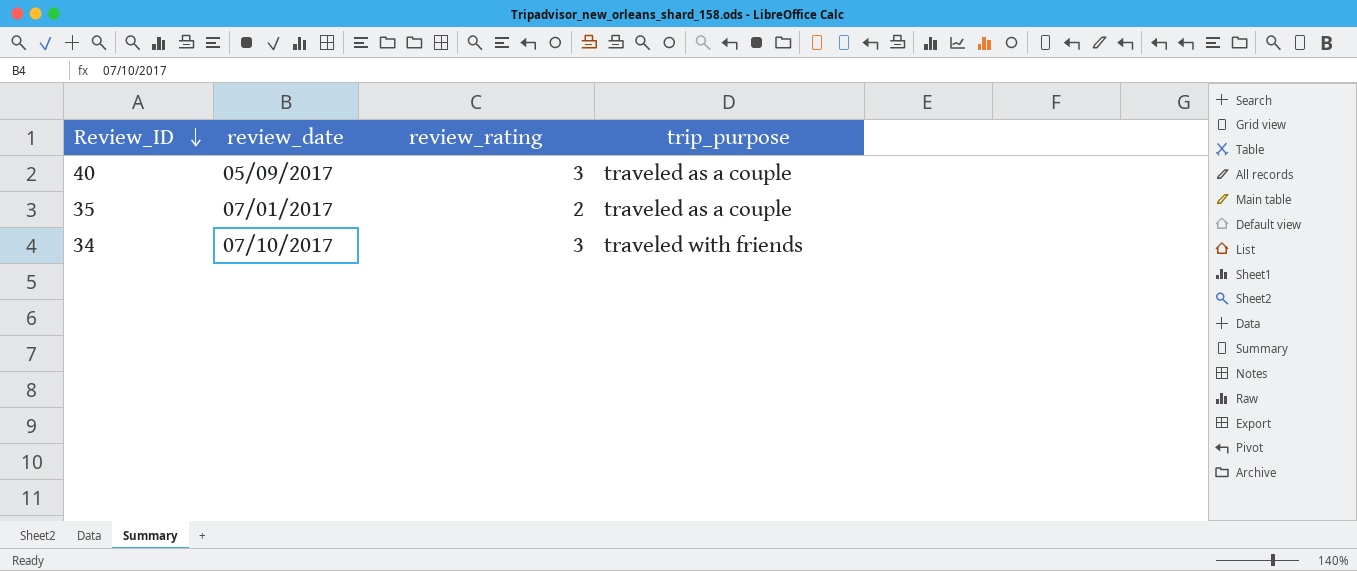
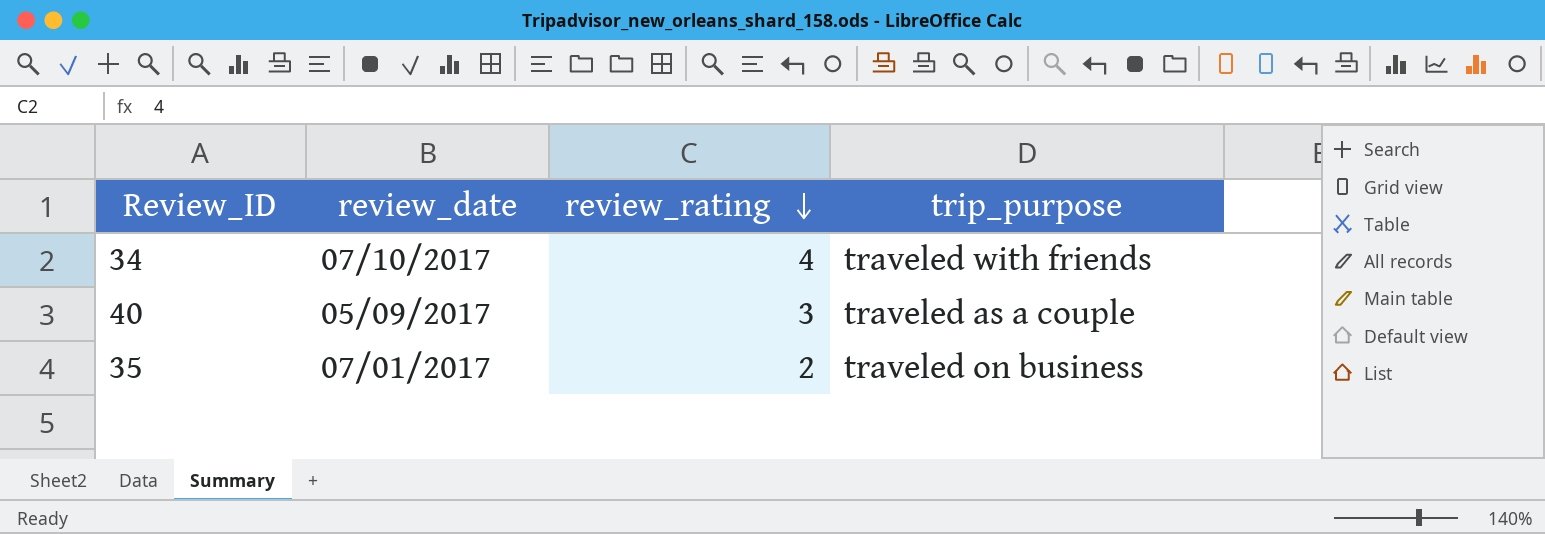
row order: Review_ID descending -> review_rating descending
34 | review_rating: 3 -> 4
35 | trip_purpose: traveled as a couple -> traveled on business

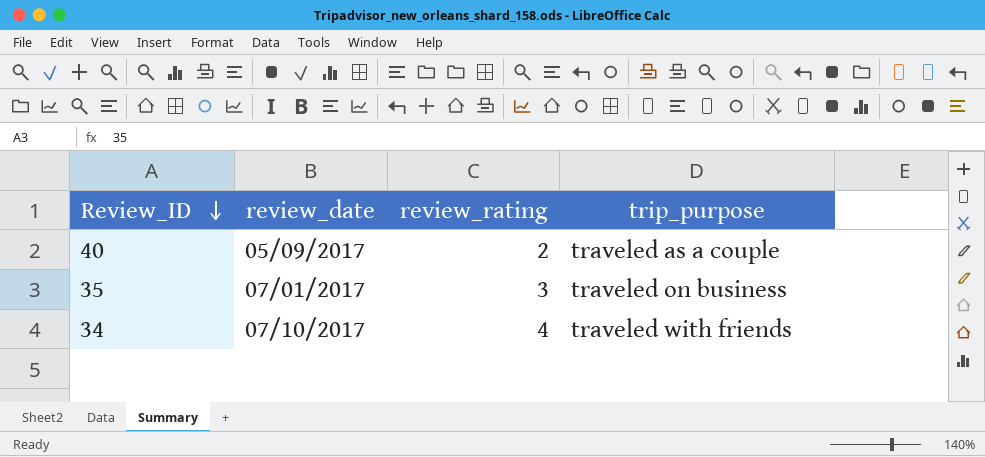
row order: review_rating descending -> Review_ID descending
40 | review_rating: 3 -> 2
35 | review_rating: 2 -> 3

